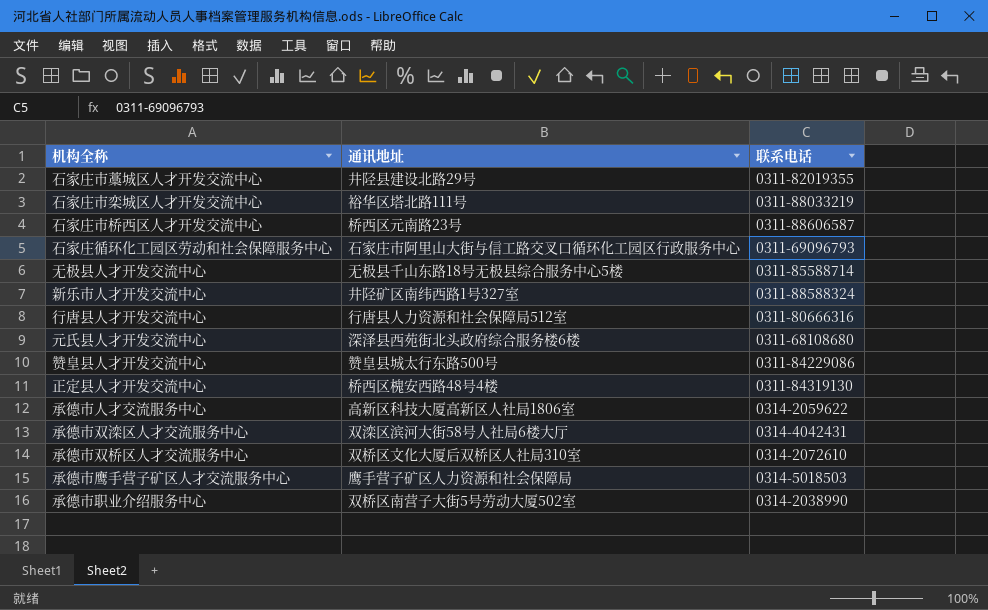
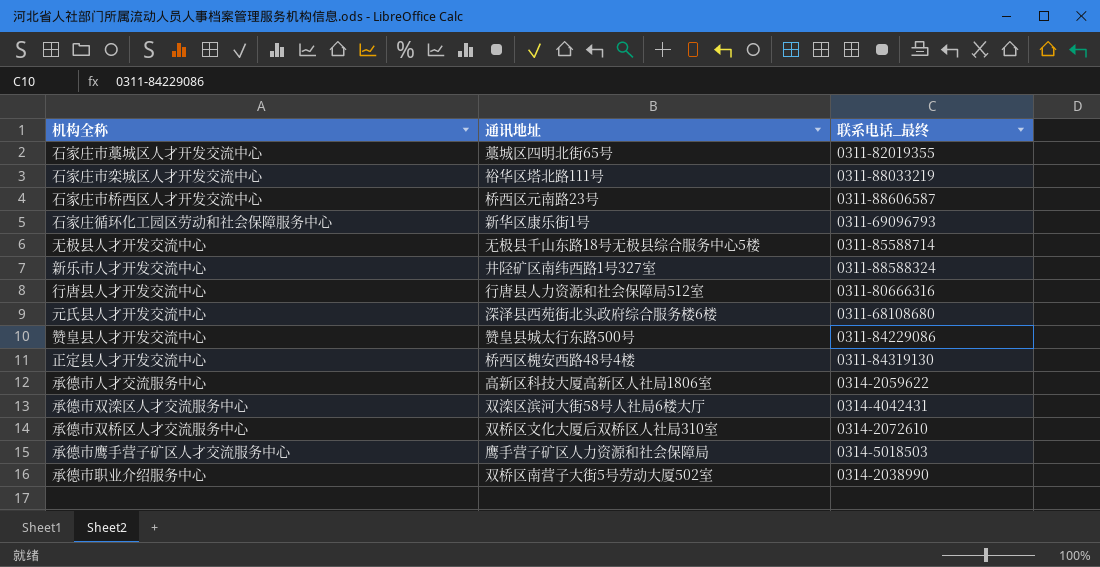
column name: 联系电话 -> 联系电话_最终
石家庄市藁城区人才开发交流中心 | 通讯地址: 井陉县建设北路29号 -> 藁城区四明北街65号
石家庄循环化工园区劳动和社会保障服务中心 | 通讯地址: 石家庄市阿里山大街与信工路交叉口循环化工园区行政服务中心 -> 新华区康乐街1号

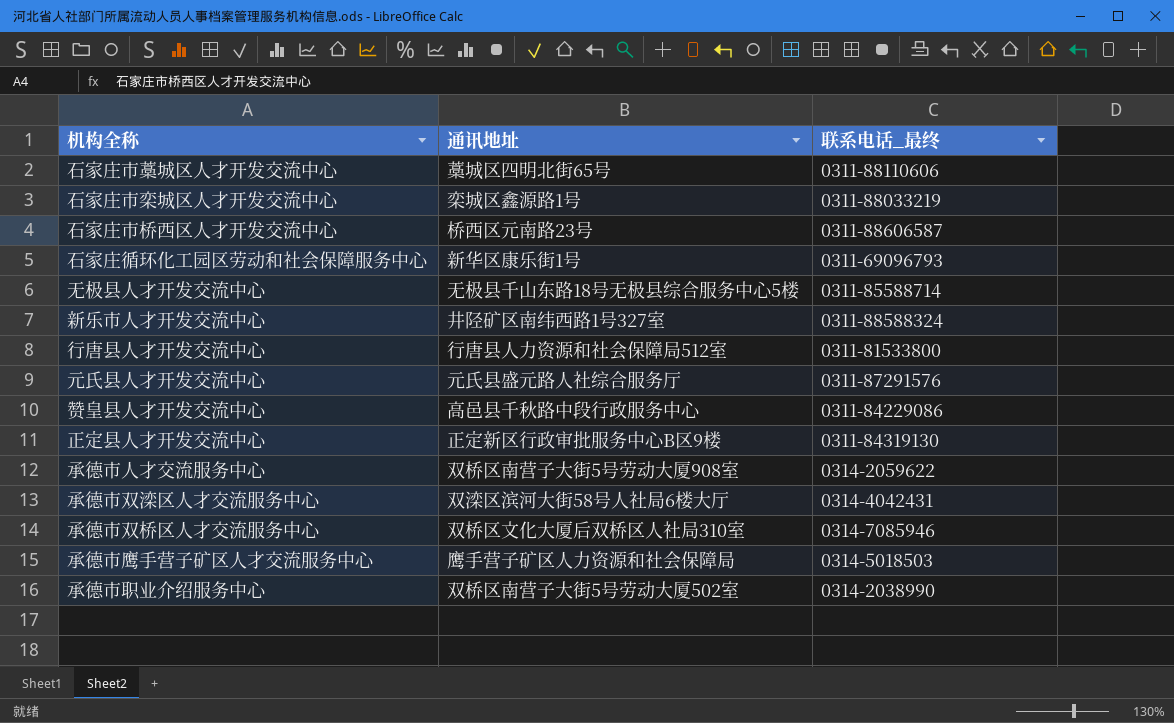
石家庄市藁城区人才开发交流中心 | 联系电话_最终: 0311-82019355 -> 0311-88110606
石家庄市栾城区人才开发交流中心 | 通讯地址: 裕华区塔北路111号 -> 栾城区鑫源路1号
行唐县人才开发交流中心 | 联系电话_最终: 0311-80666316 -> 0311-81533800
元氏县人才开发交流中心 | 通讯地址: 深泽县西苑街北头政府综合服务楼6楼 -> 元氏县盛元路人社综合服务厅
元氏县人才开发交流中心 | 联系电话_最终: 0311-68108680 -> 0311-87291576
赞皇县人才开发交流中心 | 通讯地址: 赞皇县城太行东路500号 -> 高邑县千秋路中段行政服务中心
正定县人才开发交流中心 | 通讯地址: 桥西区槐安西路48号4楼 -> 正定新区行政审批服务中心B区9楼
承德市人才交流服务中心 | 通讯地址: 高新区科技大厦高新区人社局1806室 -> 双桥区南营子大街5号劳动大厦908室
承德市双桥区人才交流服务中心 | 联系电话_最终: 0314-2072610 -> 0314-7085946

